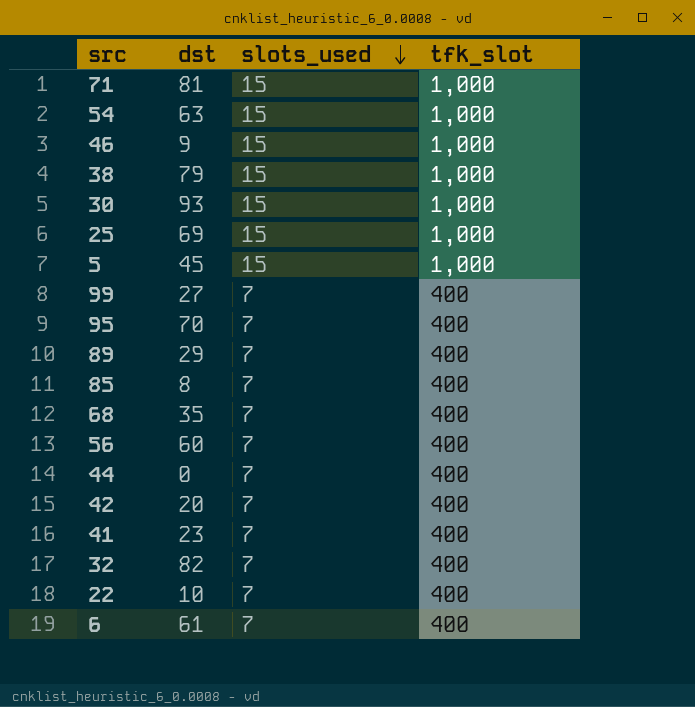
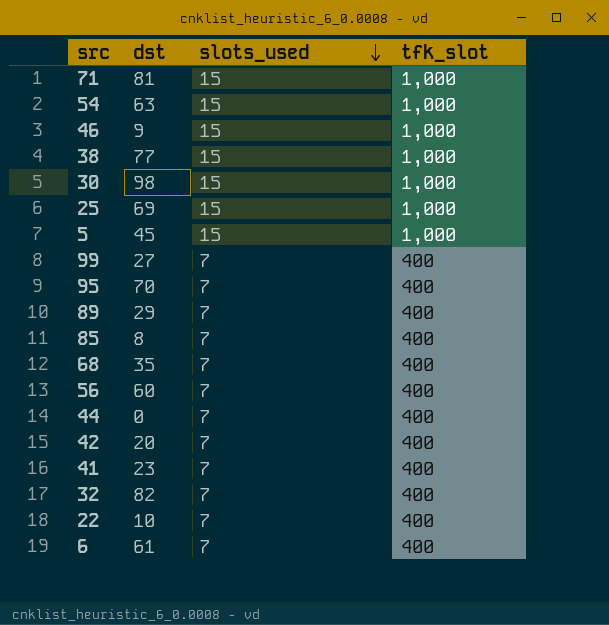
38 | dst: 79 -> 77
30 | dst: 93 -> 98

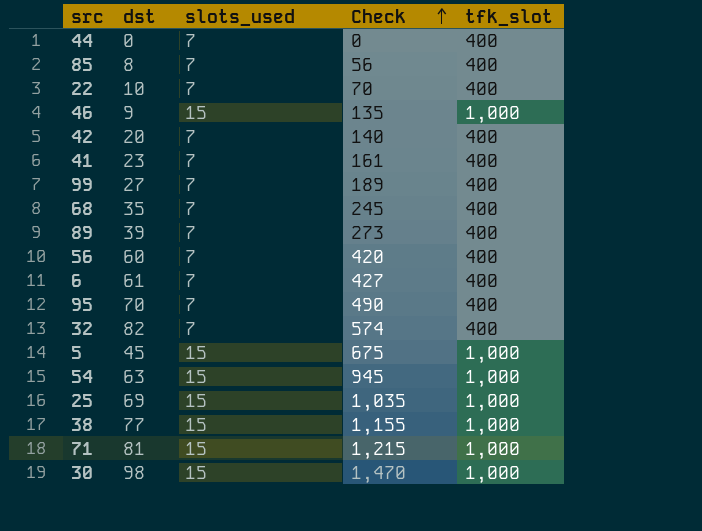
row order: slots_used descending -> Check ascending
column Check | formula: none -> [dst] * [slots_used]
89 | dst: 29 -> 39

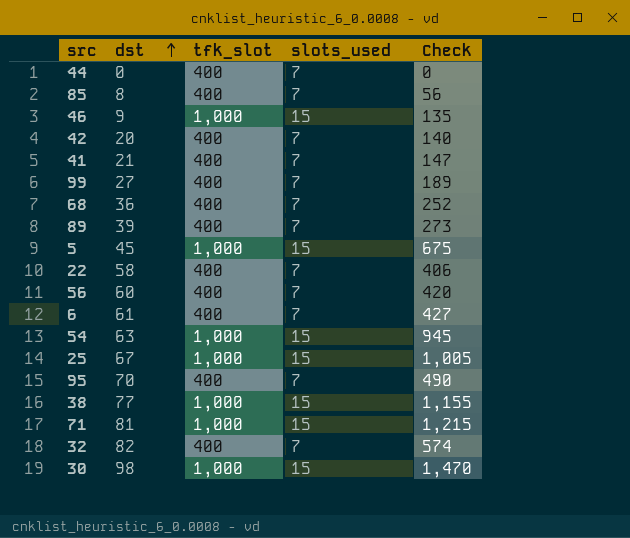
row order: Check ascending -> dst ascending
column tfk_slot | position: 5 -> 3
41 | dst: 23 -> 21
41 | Check: 161 -> 147
68 | dst: 35 -> 36
68 | Check: 245 -> 252
22 | dst: 10 -> 58
22 | Check: 70 -> 406
25 | dst: 69 -> 67
25 | Check: 1,035 -> 1,005

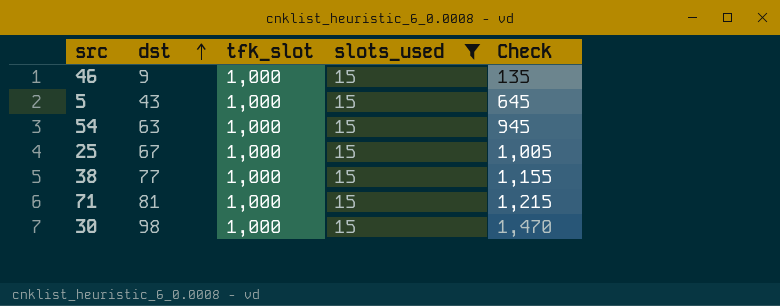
filter: none -> slots_used = 15
5 | dst: 45 -> 43
5 | Check: 675 -> 645

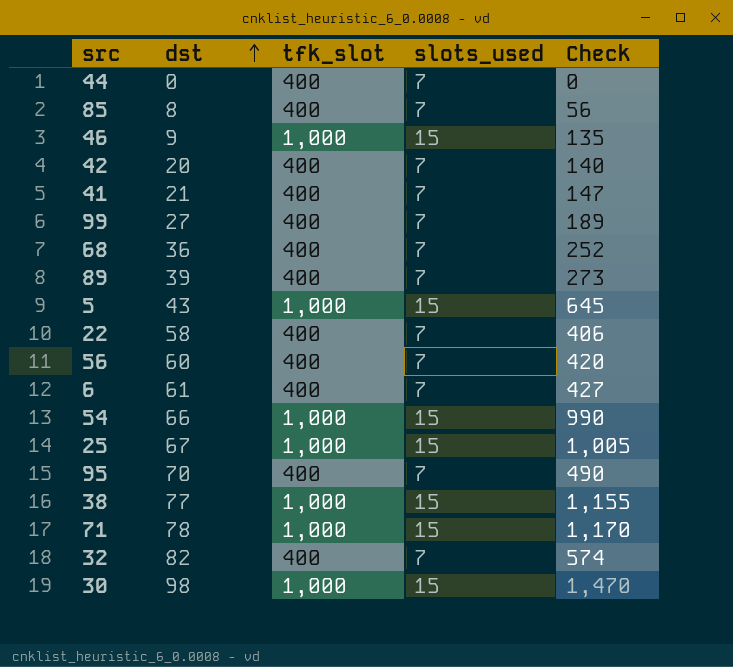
filter: slots_used = 15 -> none
54 | dst: 63 -> 66
54 | Check: 945 -> 990
71 | dst: 81 -> 78
71 | Check: 1,215 -> 1,170

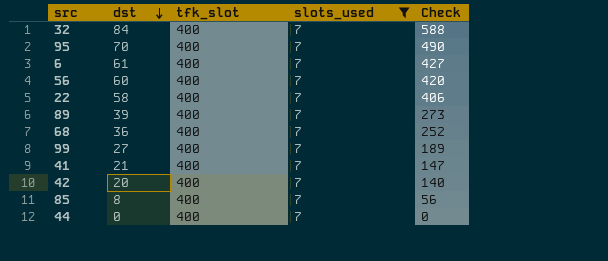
filter: none -> slots_used = 7
row order: dst ascending -> dst descending
32 | dst: 82 -> 84
32 | Check: 574 -> 588

